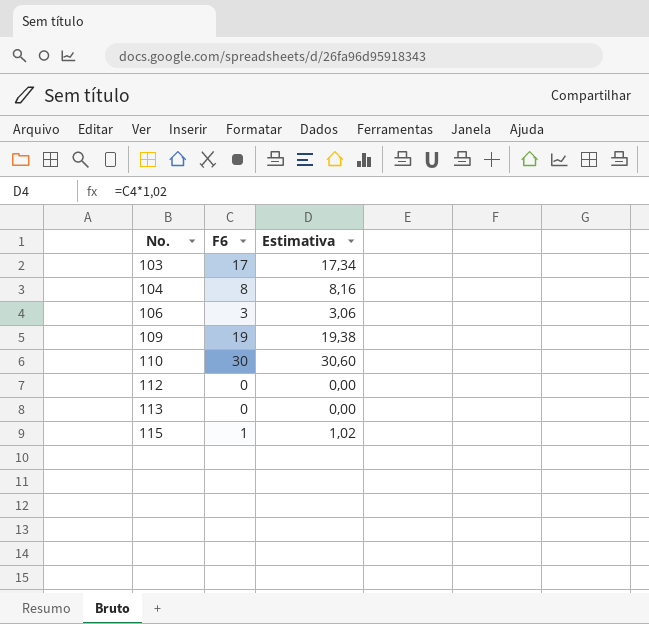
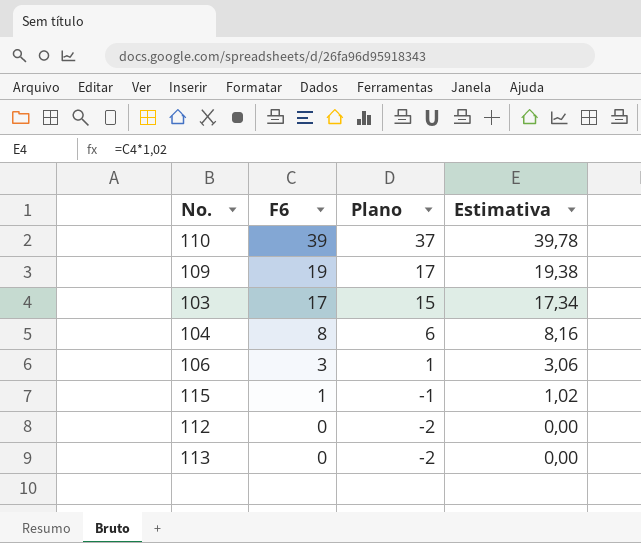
row order: No. ascending -> F6 descending
column Plano | formula: none -> [F6] - 2
110 | F6: 30 -> 39
110 | Estimativa: 30,60 -> 39,78

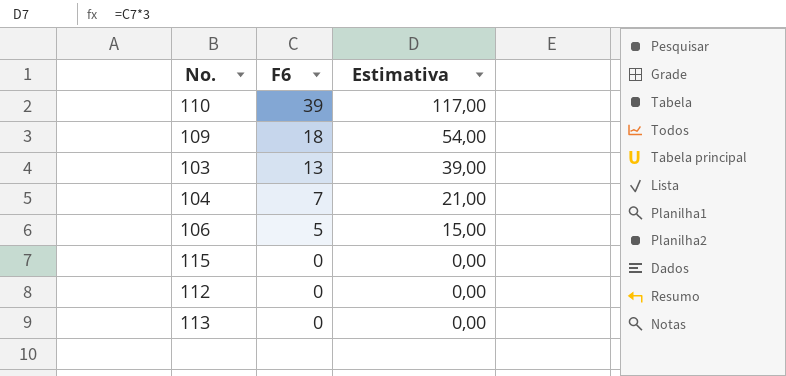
column Plano | formula: [F6] - 2 -> none
column Estimativa | formula: [F6] * 1,02 -> [F6] * 3
109 | F6: 19 -> 18
103 | F6: 17 -> 13
104 | F6: 8 -> 7
106 | F6: 3 -> 5
115 | F6: 1 -> 0

